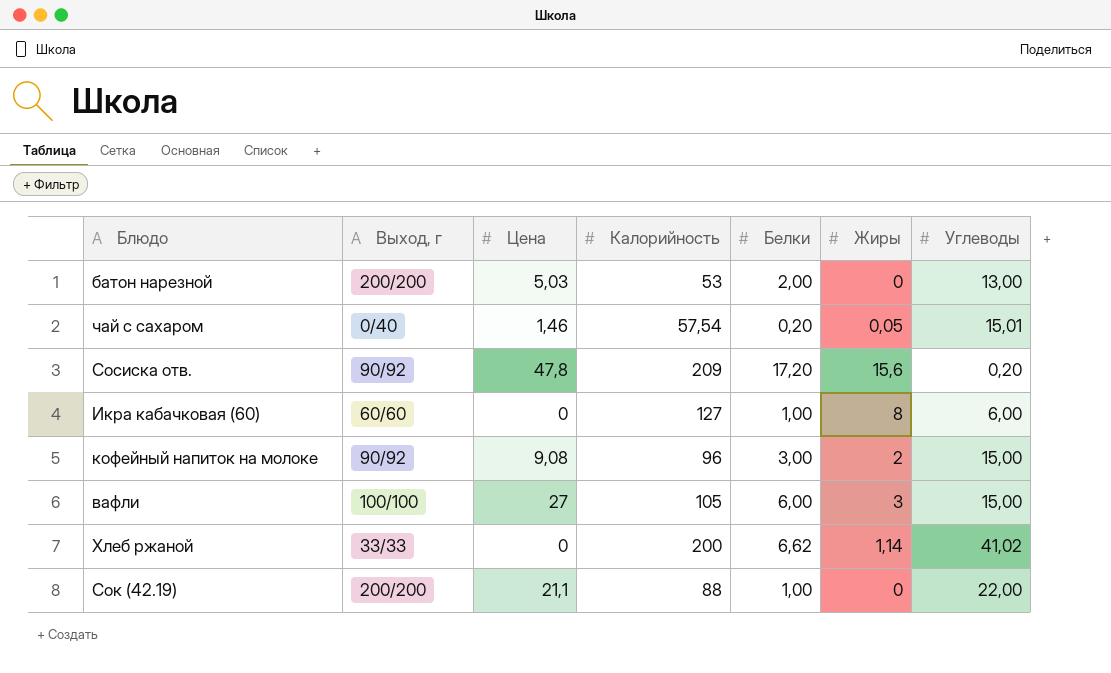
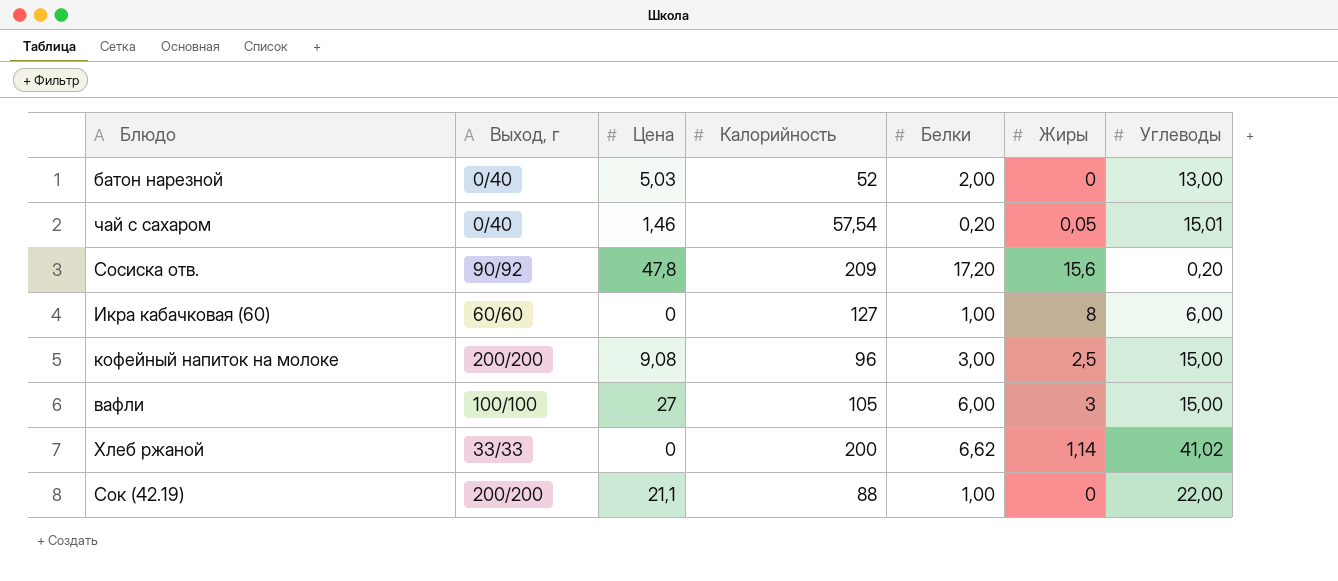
батон нарезной | Выход, г: 200/200 -> 0/40
батон нарезной | Калорийность: 53 -> 52
кофейный напиток на молоке | Выход, г: 90/92 -> 200/200
кофейный напиток на молоке | Жиры: 2 -> 2,5

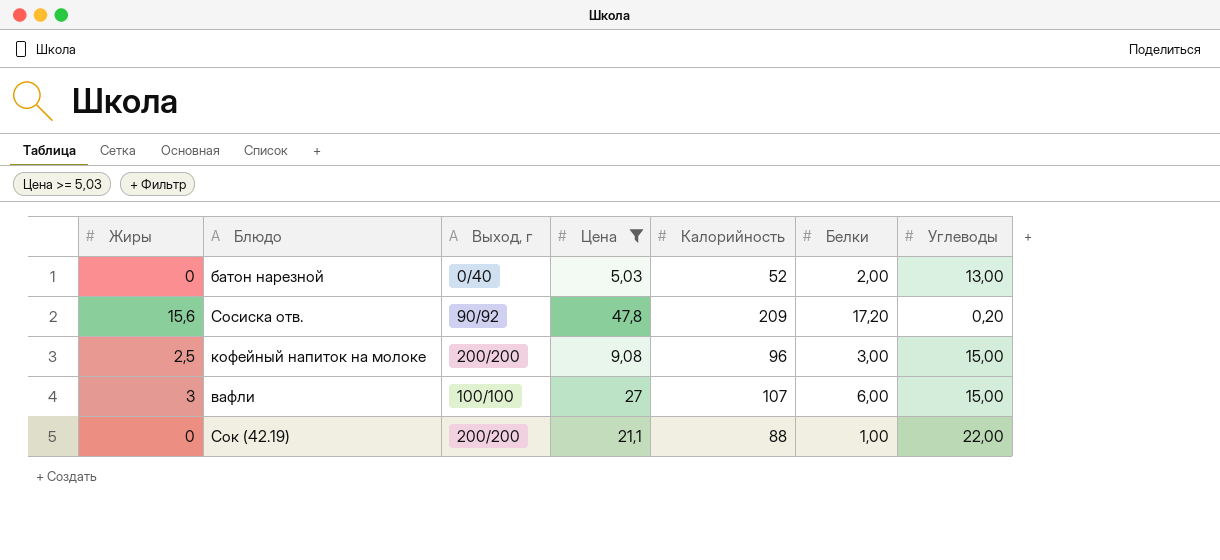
filter: none -> Цена >= 5,03
column Жиры | position: 6 -> 1
вафли | Калорийность: 105 -> 107

